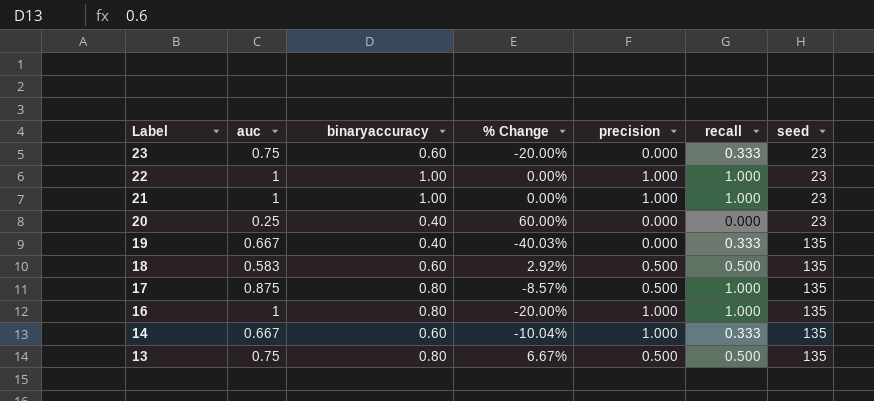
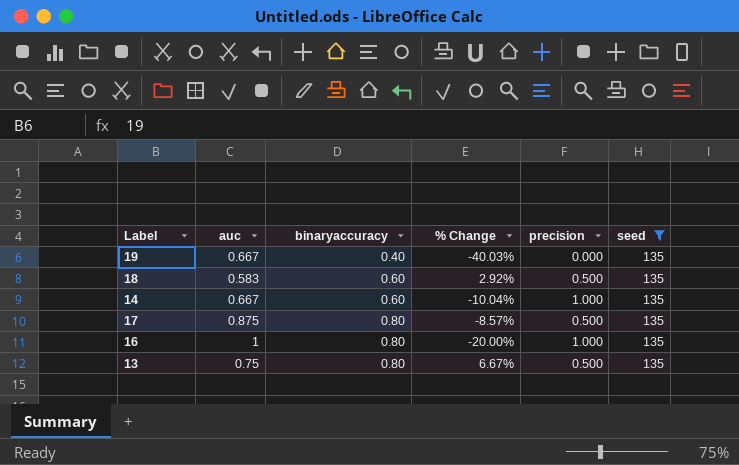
filter: none -> seed = 135
row order: Label descending -> binaryaccuracy ascending
column recall | position: 6 -> none

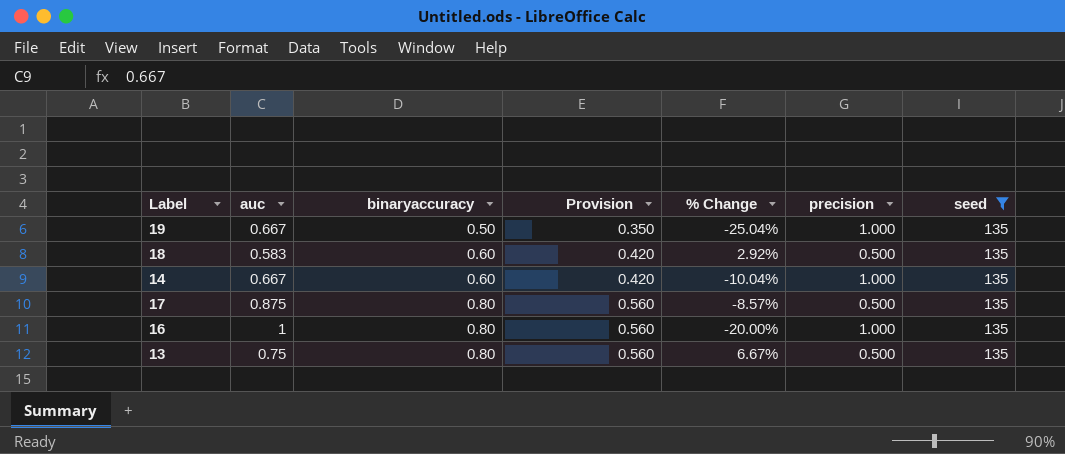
column Provision | formula: none -> [binaryaccuracy] * 0.7
19 | binaryaccuracy: 0.40 -> 0.50
19 | % Change: -40.03% -> -25.04%
19 | precision: 0.000 -> 1.000

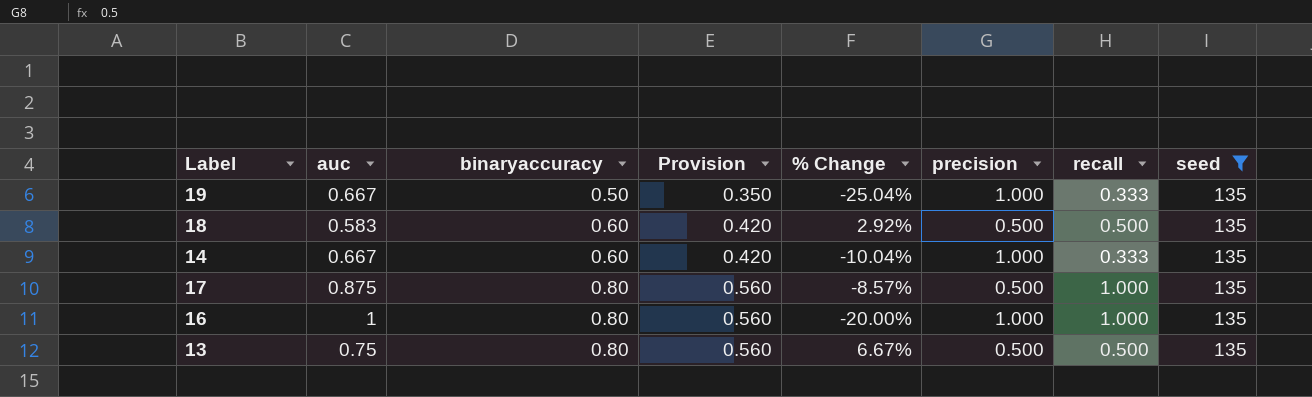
column recall | position: none -> 7

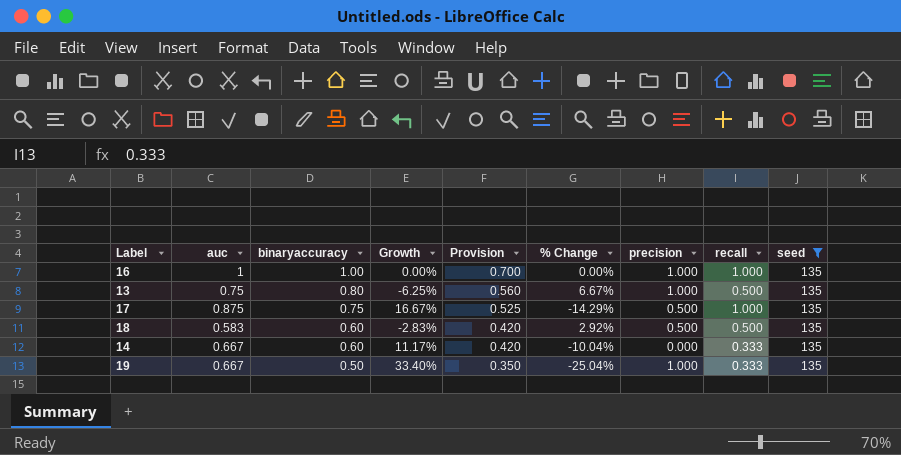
row order: binaryaccuracy ascending -> binaryaccuracy descending
column Growth | formula: none -> ([auc] - [binaryaccuracy]) / [binaryaccuracy]
16 | binaryaccuracy: 0.80 -> 1.00
16 | Provision: 0.560 -> 0.700
16 | % Change: -20.00% -> 0.00%
13 | precision: 0.500 -> 1.000
17 | binaryaccuracy: 0.80 -> 0.75
17 | Provision: 0.560 -> 0.525
17 | % Change: -8.57% -> -14.29%
14 | precision: 1.000 -> 0.000

